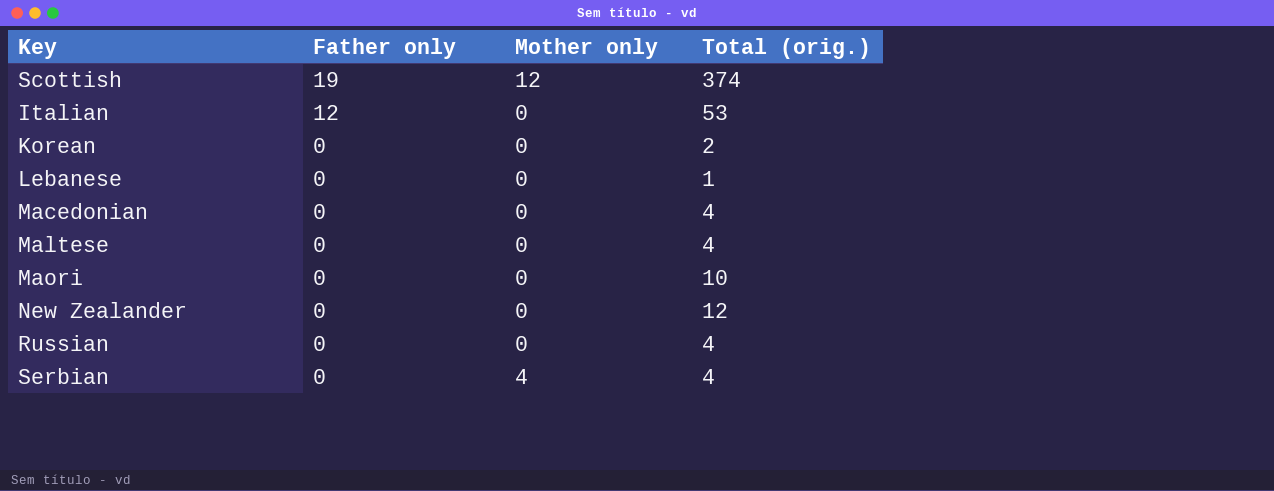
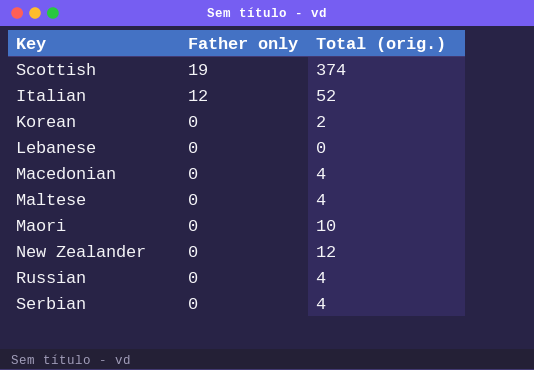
column Mother only | position: 3 -> none
Italian | Total (orig.): 53 -> 52
Lebanese | Total (orig.): 1 -> 0

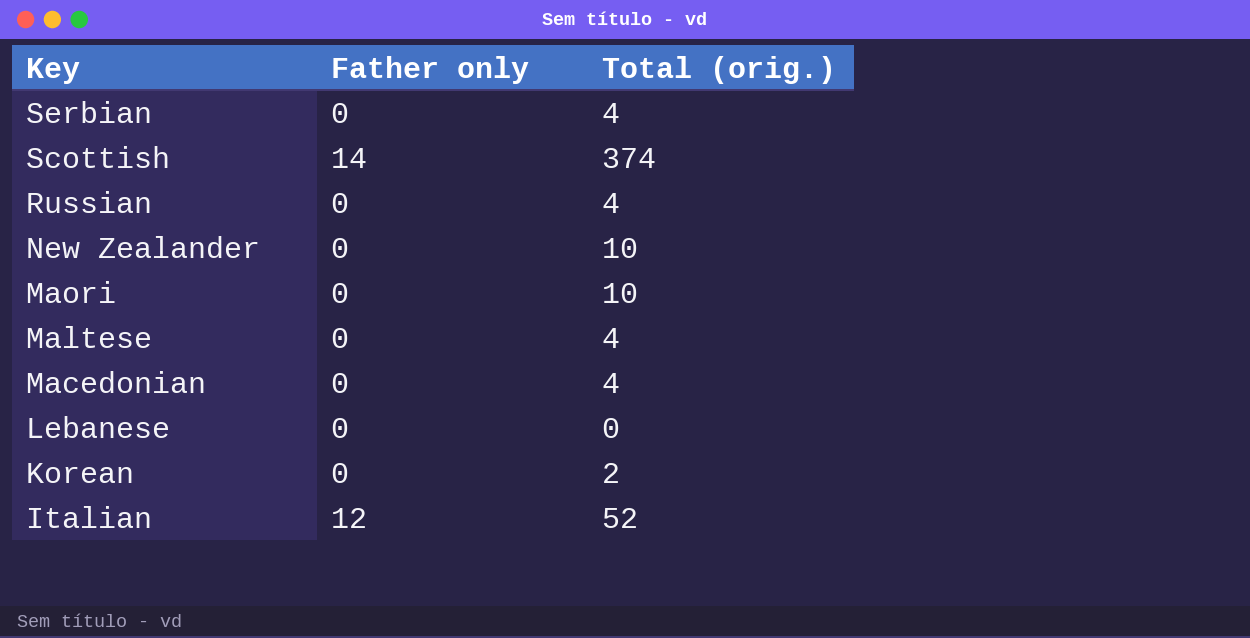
row order: Father only descending -> Key descending
Scottish | Father only: 19 -> 14
New Zealander | Total (orig.): 12 -> 10

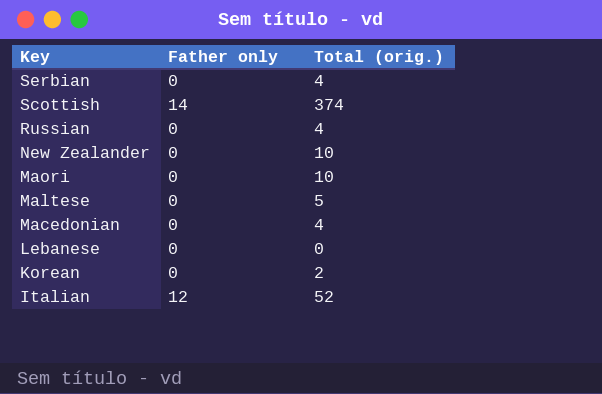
Maltese | Total (orig.): 4 -> 5

